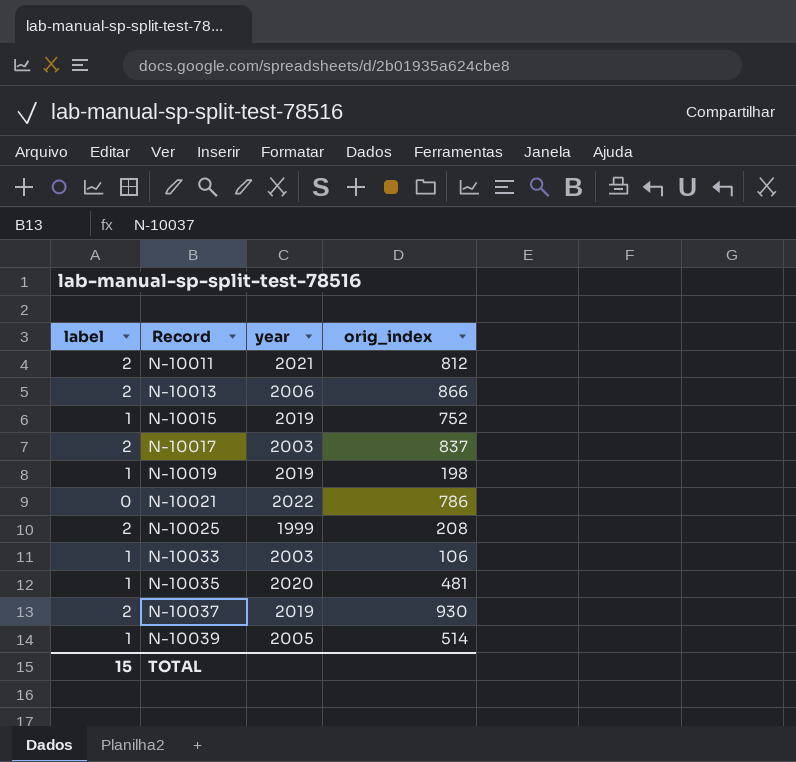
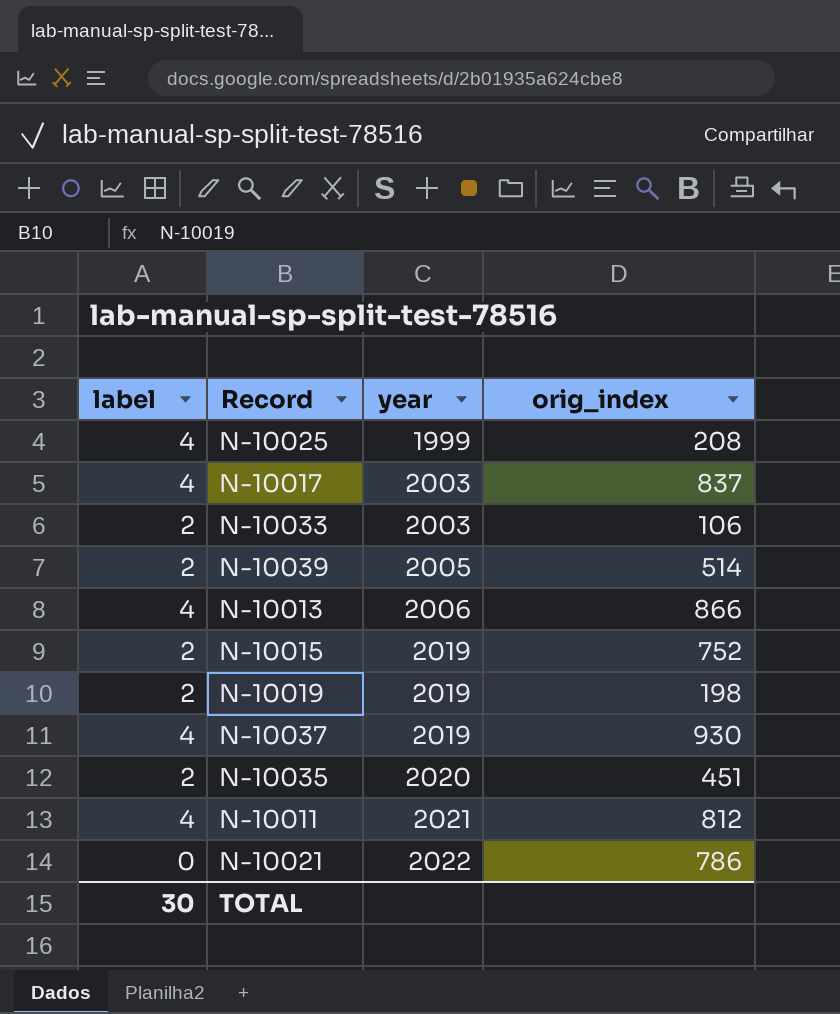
row order: Record ascending -> year ascending
N-10025 | label: 2 -> 4
N-10017 | label: 2 -> 4
N-10033 | label: 1 -> 2
N-10039 | label: 1 -> 2
N-10013 | label: 2 -> 4
N-10015 | label: 1 -> 2
N-10019 | label: 1 -> 2
N-10037 | label: 2 -> 4
N-10035 | label: 1 -> 2
N-10035 | orig_index: 481 -> 451
N-10011 | label: 2 -> 4
TOTAL | label: 15 -> 30

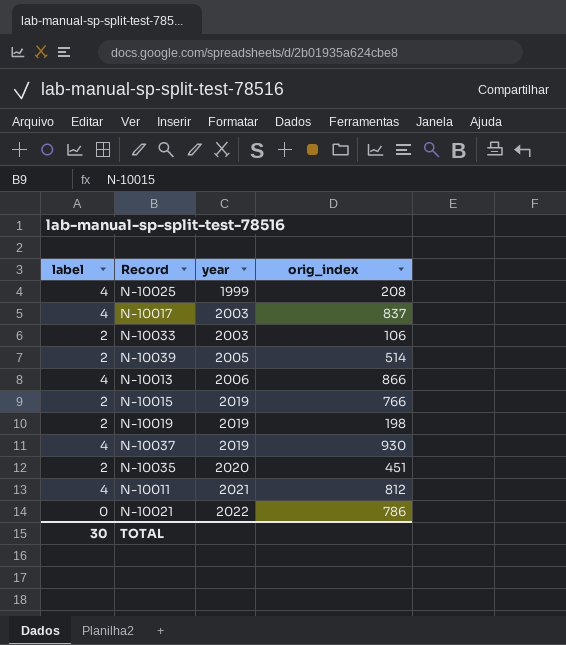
N-10015 | orig_index: 752 -> 766

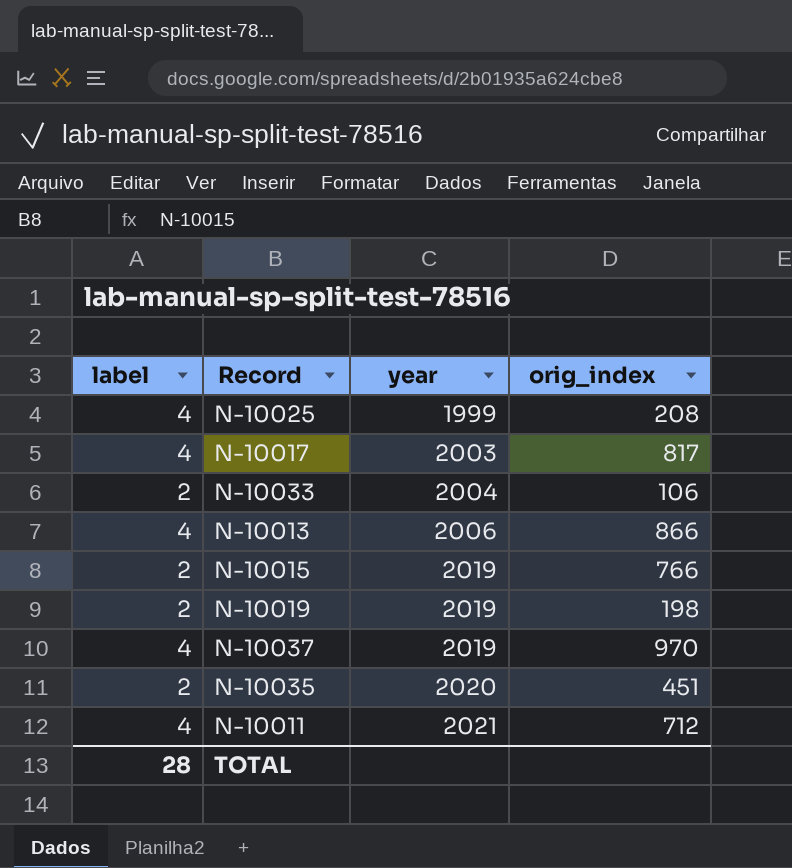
row N-10039: 2 | 2005 | 514 -> none
row N-10021: 0 | 2022 | 786 -> none
N-10017 | orig_index: 837 -> 817
N-10033 | year: 2003 -> 2004
N-10037 | orig_index: 930 -> 970
N-10011 | orig_index: 812 -> 712
TOTAL | label: 30 -> 28

